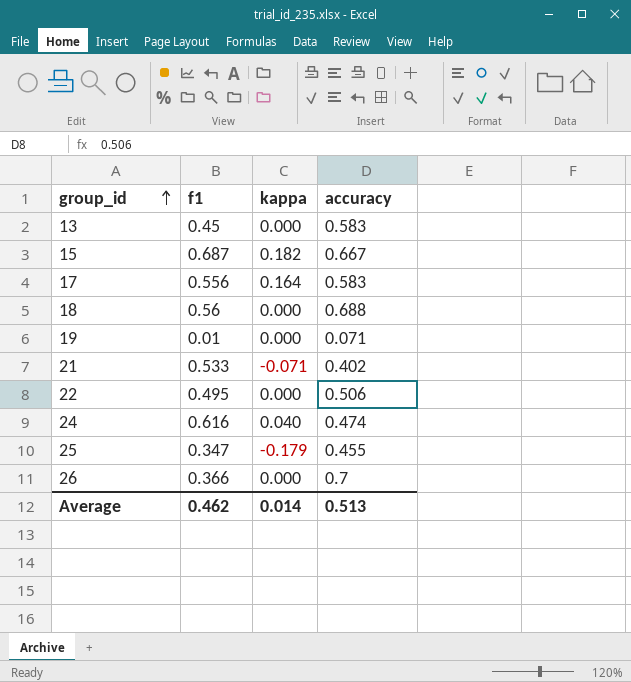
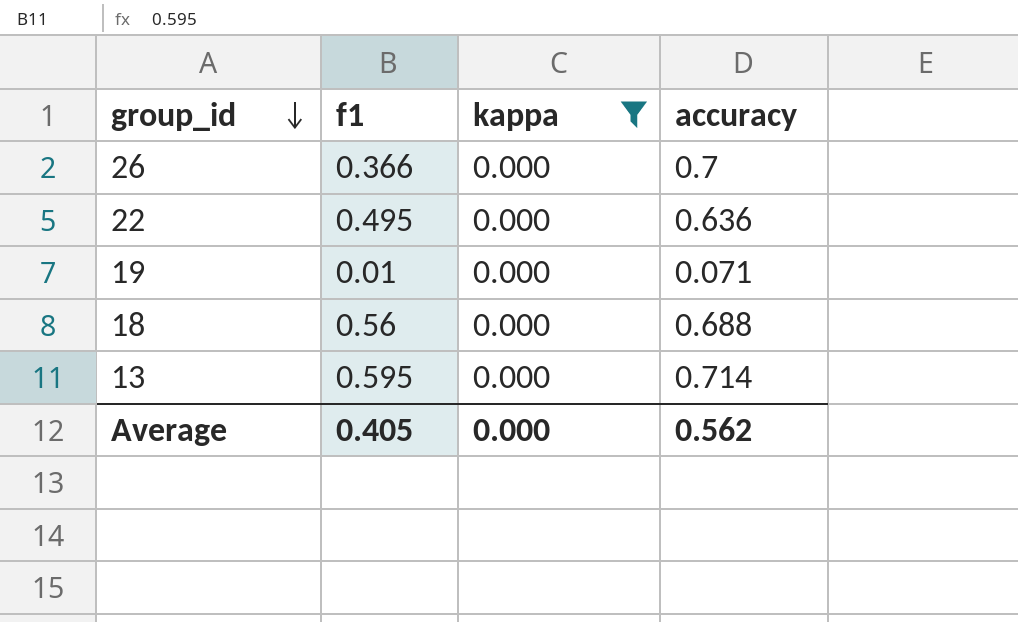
filter: none -> kappa = 0.000
row order: group_id ascending -> group_id descending
22 | accuracy: 0.506 -> 0.636
13 | f1: 0.45 -> 0.595
13 | accuracy: 0.583 -> 0.714
Average | f1: 0.462 -> 0.405
Average | kappa: 0.014 -> 0.000
Average | accuracy: 0.513 -> 0.562

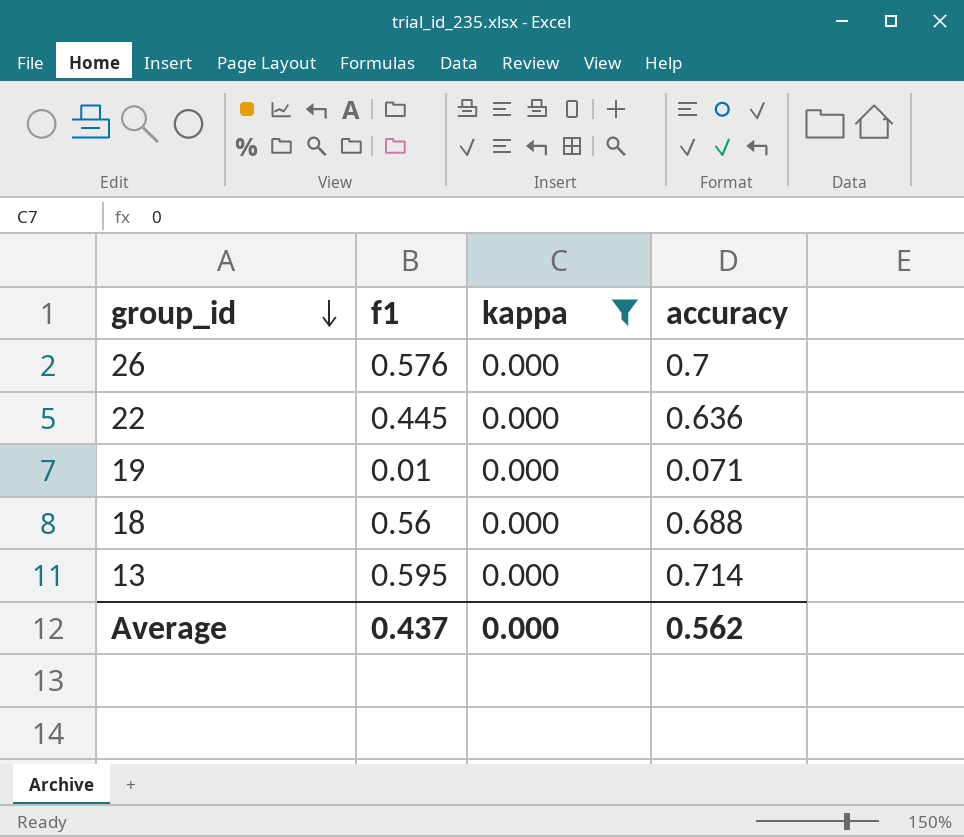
26 | f1: 0.366 -> 0.576
22 | f1: 0.495 -> 0.445
Average | f1: 0.405 -> 0.437

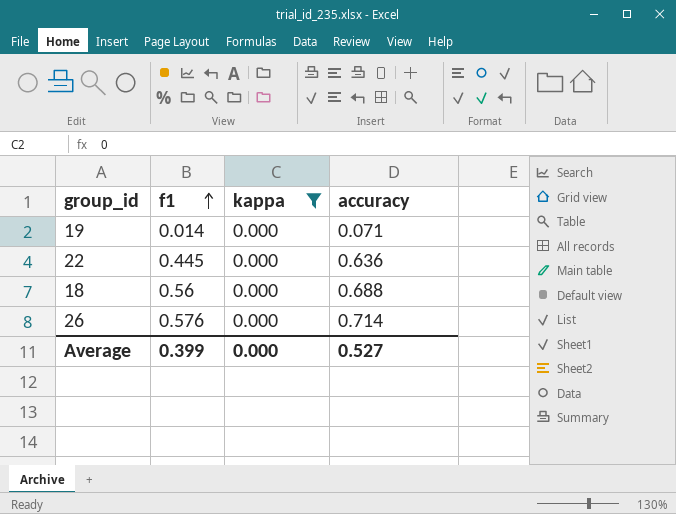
row order: group_id descending -> f1 ascending
row 13: 0.595 | 0.000 | 0.714 -> none
19 | f1: 0.01 -> 0.014
26 | accuracy: 0.7 -> 0.714
Average | f1: 0.437 -> 0.399
Average | accuracy: 0.562 -> 0.527

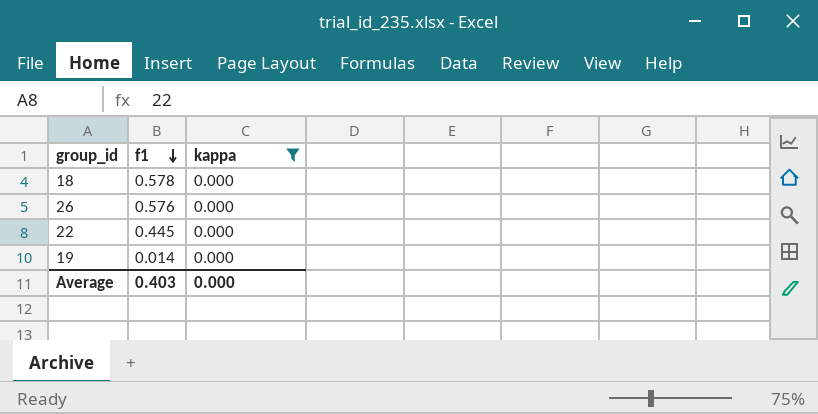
row order: f1 ascending -> f1 descending
column accuracy | position: 4 -> none
18 | f1: 0.56 -> 0.578
Average | f1: 0.399 -> 0.403

